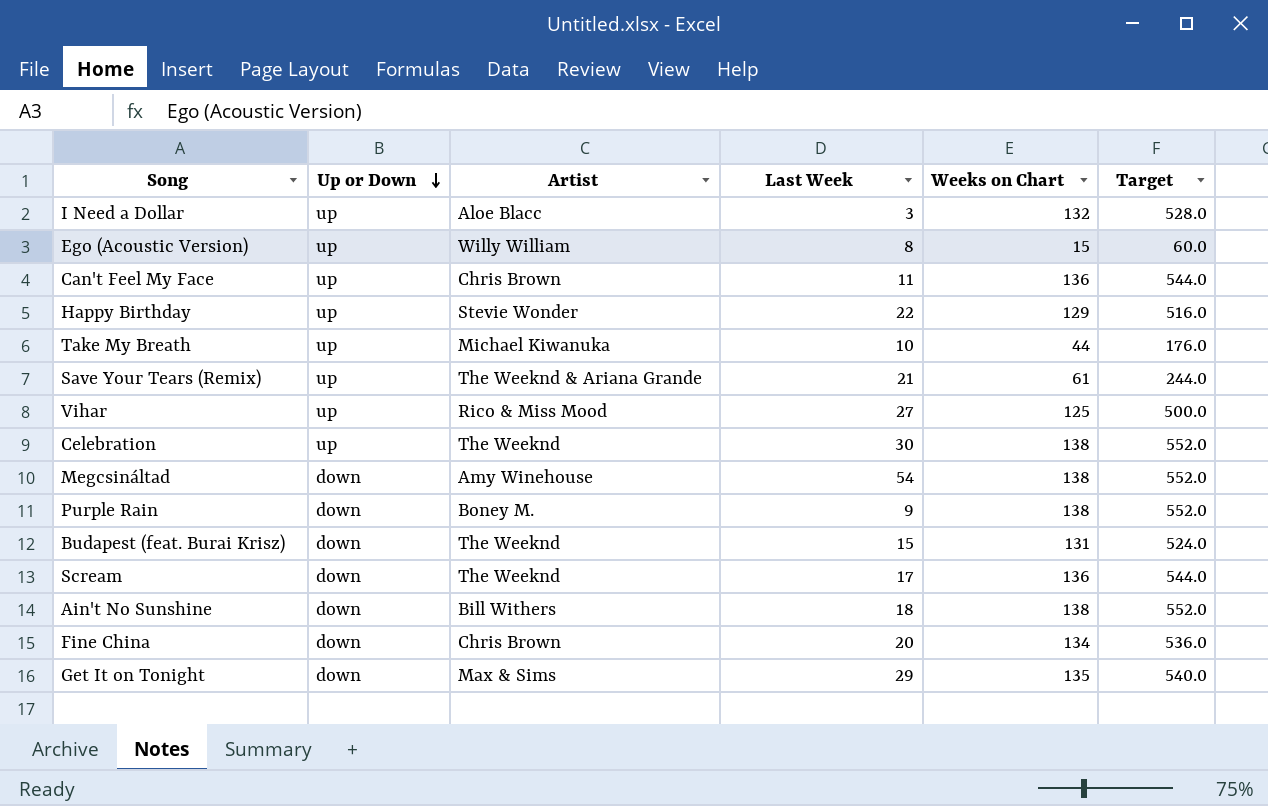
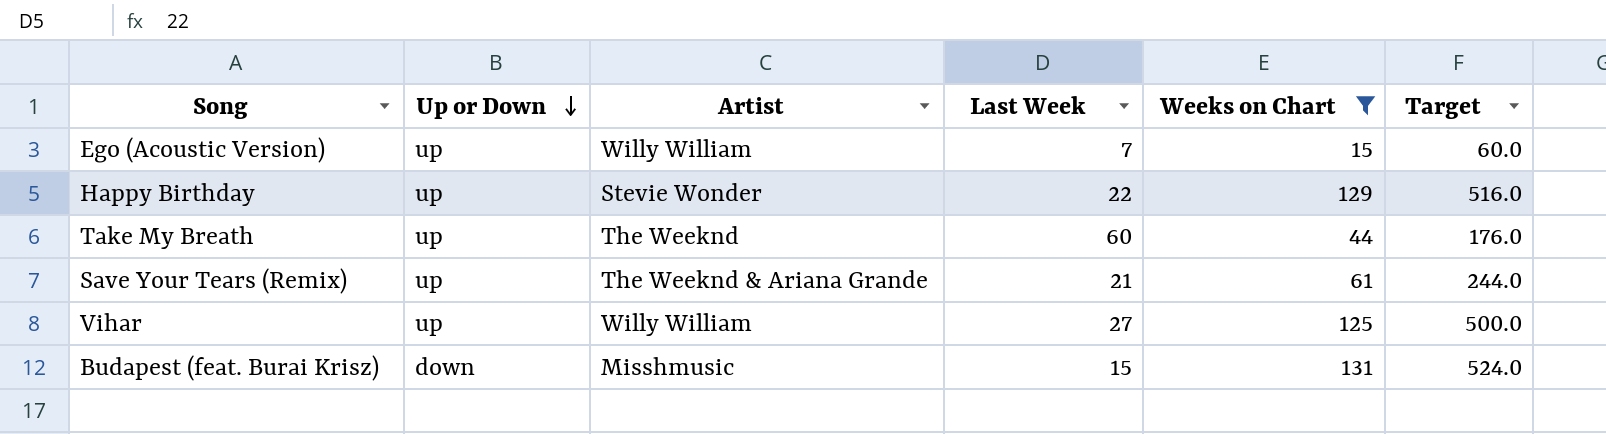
filter: none -> Weeks on Chart <= 131
Ego (Acoustic Version) | Last Week: 8 -> 7
Take My Breath | Artist: Michael Kiwanuka -> The Weeknd
Take My Breath | Last Week: 10 -> 60
Vihar | Artist: Rico & Miss Mood -> Willy William
Budapest (feat. Burai Krisz) | Artist: The Weeknd -> Misshmusic

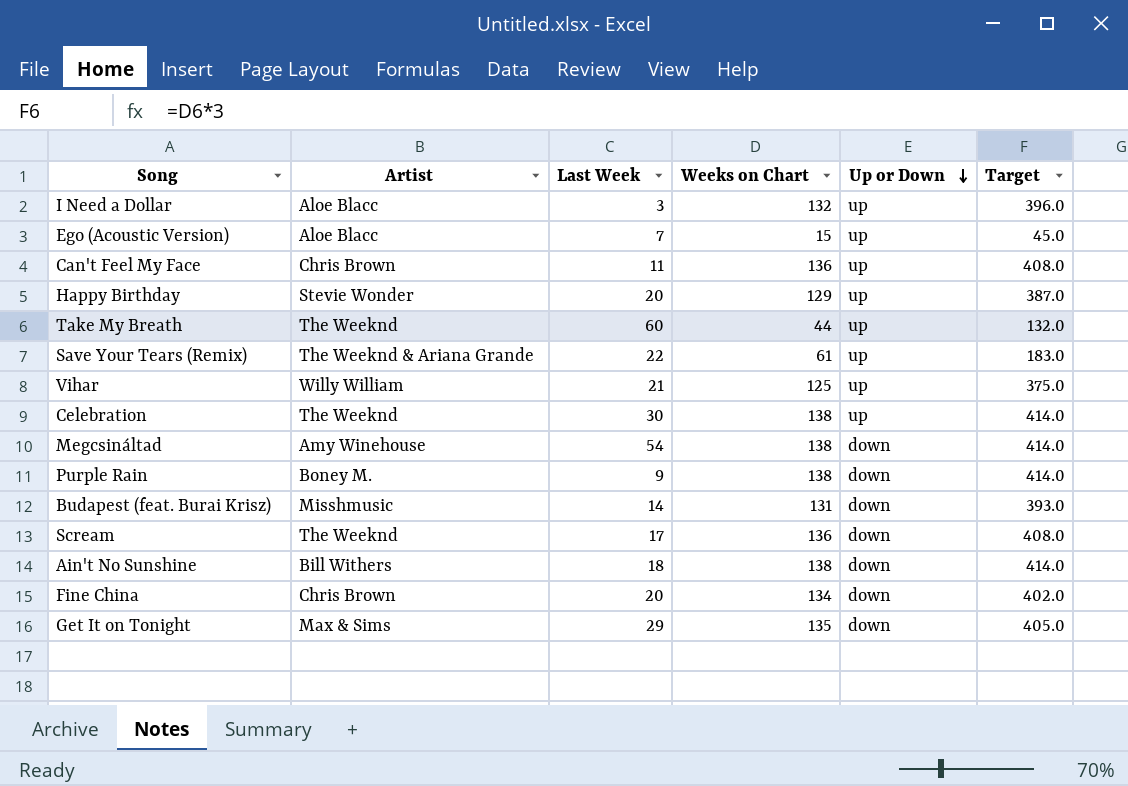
filter: Weeks on Chart <= 131 -> none
column Up or Down | position: 2 -> 5
column Target | formula: [Weeks on Chart] * 4 -> [Weeks on Chart] * 3
Ego (Acoustic Version) | Artist: Willy William -> Aloe Blacc
Happy Birthday | Last Week: 22 -> 20
Save Your Tears (Remix) | Last Week: 21 -> 22
Vihar | Last Week: 27 -> 21
Budapest (feat. Burai Krisz) | Last Week: 15 -> 14

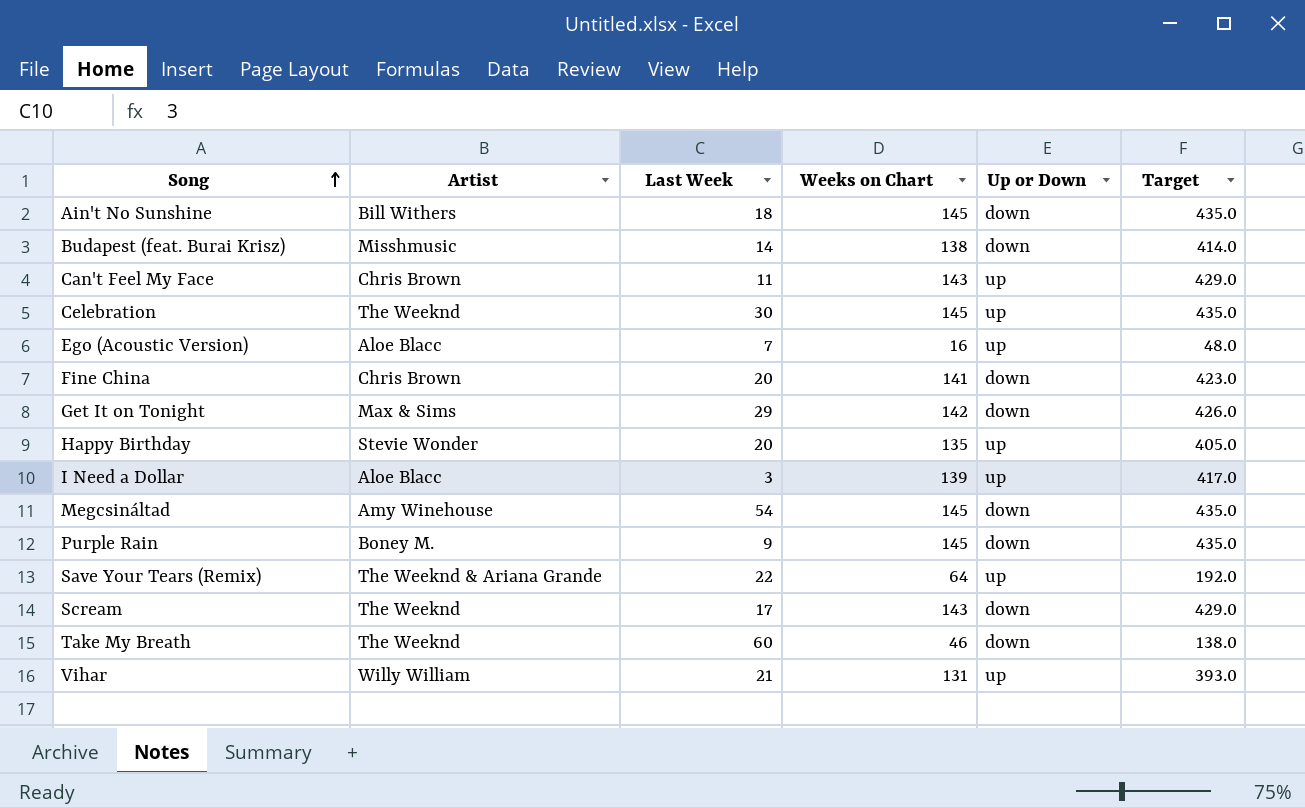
row order: Up or Down descending -> Song ascending
Ain't No Sunshine | Weeks on Chart: 138 -> 145
Ain't No Sunshine | Target: 414.0 -> 435.0
Budapest (feat. Burai Krisz) | Weeks on Chart: 131 -> 138
Budapest (feat. Burai Krisz) | Target: 393.0 -> 414.0
Can't Feel My Face | Weeks on Chart: 136 -> 143
Can't Feel My Face | Target: 408.0 -> 429.0
Celebration | Weeks on Chart: 138 -> 145
Celebration | Target: 414.0 -> 435.0
Ego (Acoustic Version) | Weeks on Chart: 15 -> 16
Ego (Acoustic Version) | Target: 45.0 -> 48.0
Fine China | Weeks on Chart: 134 -> 141
Fine China | Target: 402.0 -> 423.0
Get It on Tonight | Weeks on Chart: 135 -> 142
Get It on Tonight | Target: 405.0 -> 426.0
Happy Birthday | Weeks on Chart: 129 -> 135
Happy Birthday | Target: 387.0 -> 405.0
I Need a Dollar | Weeks on Chart: 132 -> 139
I Need a Dollar | Target: 396.0 -> 417.0
Megcsináltad | Weeks on Chart: 138 -> 145
Megcsináltad | Target: 414.0 -> 435.0
Purple Rain | Weeks on Chart: 138 -> 145
Purple Rain | Target: 414.0 -> 435.0
Save Your Tears (Remix) | Weeks on Chart: 61 -> 64
Save Your Tears (Remix) | Target: 183.0 -> 192.0
Scream | Weeks on Chart: 136 -> 143
Scream | Target: 408.0 -> 429.0
Take My Breath | Weeks on Chart: 44 -> 46
Take My Breath | Up or Down: up -> down
Take My Breath | Target: 132.0 -> 138.0
Vihar | Weeks on Chart: 125 -> 131
Vihar | Target: 375.0 -> 393.0

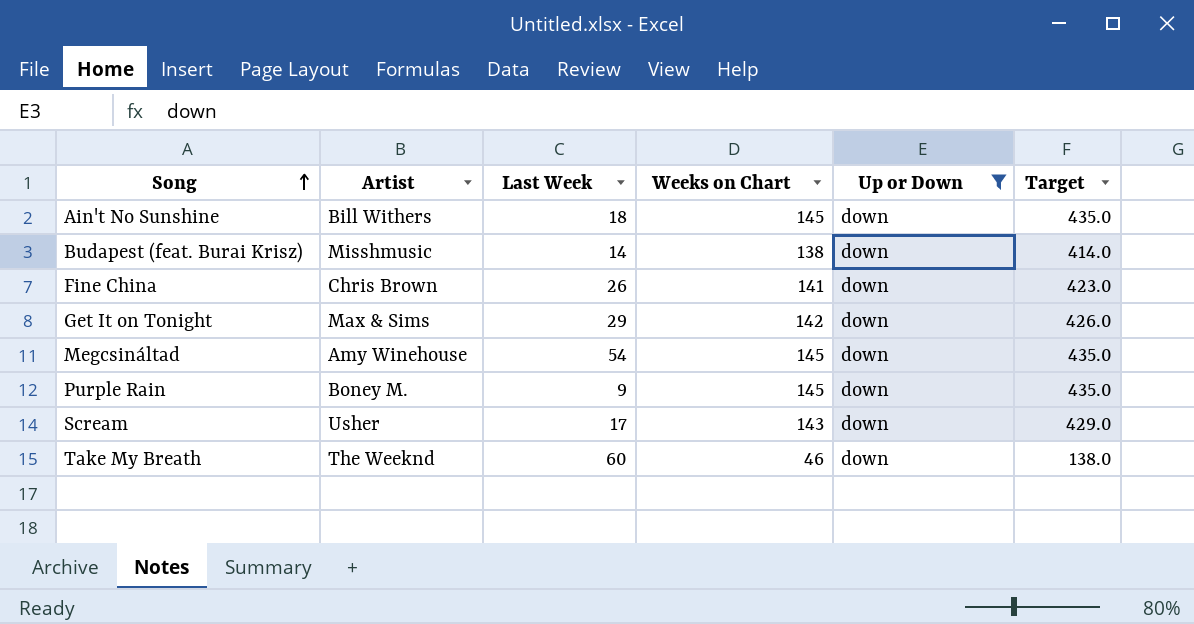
filter: none -> Up or Down = down
Fine China | Last Week: 20 -> 26
Scream | Artist: The Weeknd -> Usher

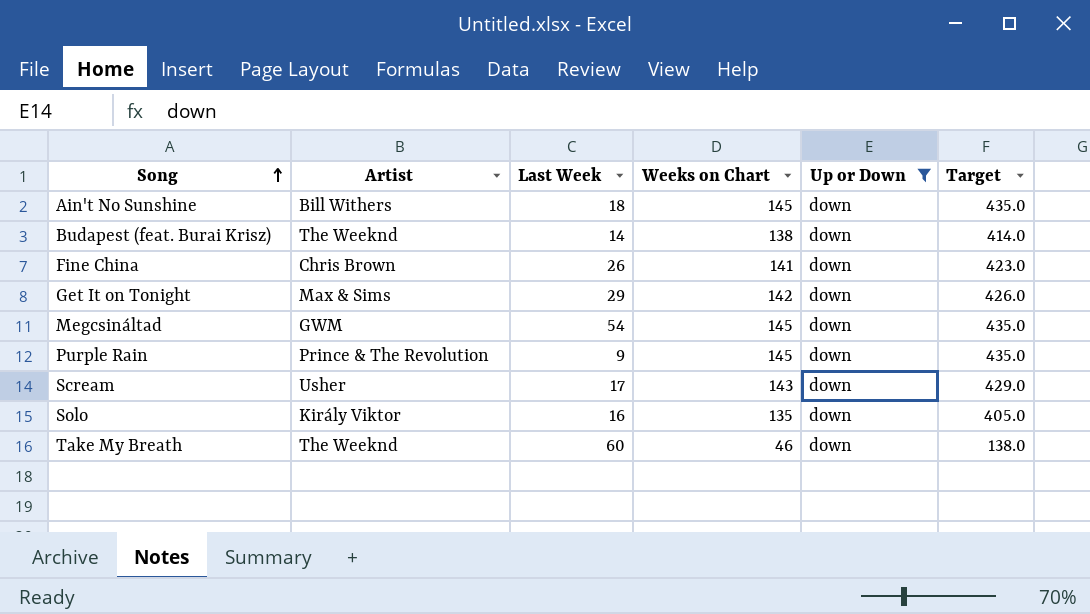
Budapest (feat. Burai Krisz) | Artist: Misshmusic -> The Weeknd
Megcsináltad | Artist: Amy Winehouse -> GWM
Purple Rain | Artist: Boney M. -> Prince & The Revolution
row Solo: none -> Király Viktor | 16 | 135 | down | 405.0

